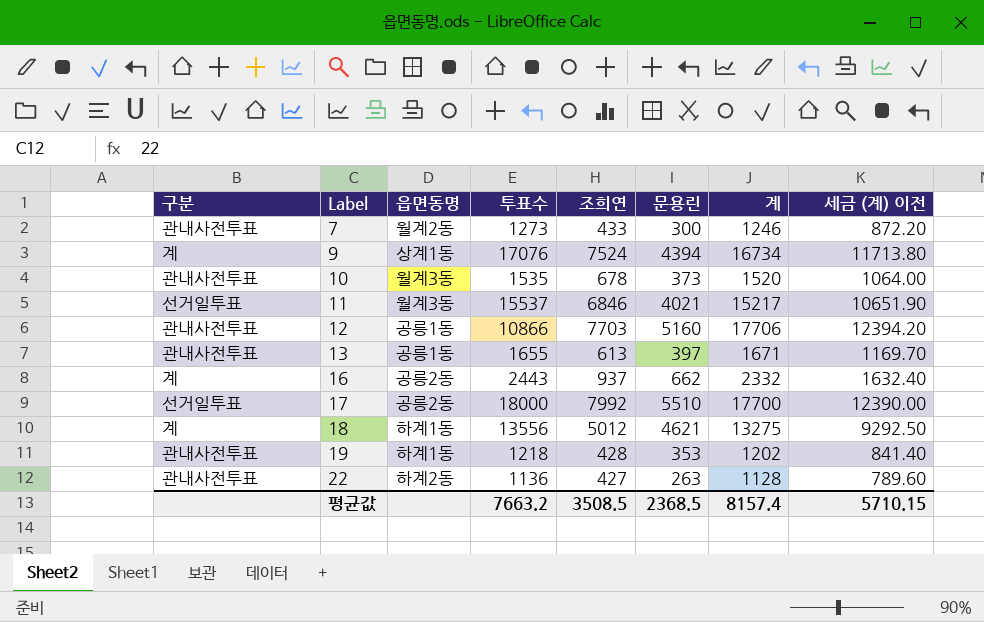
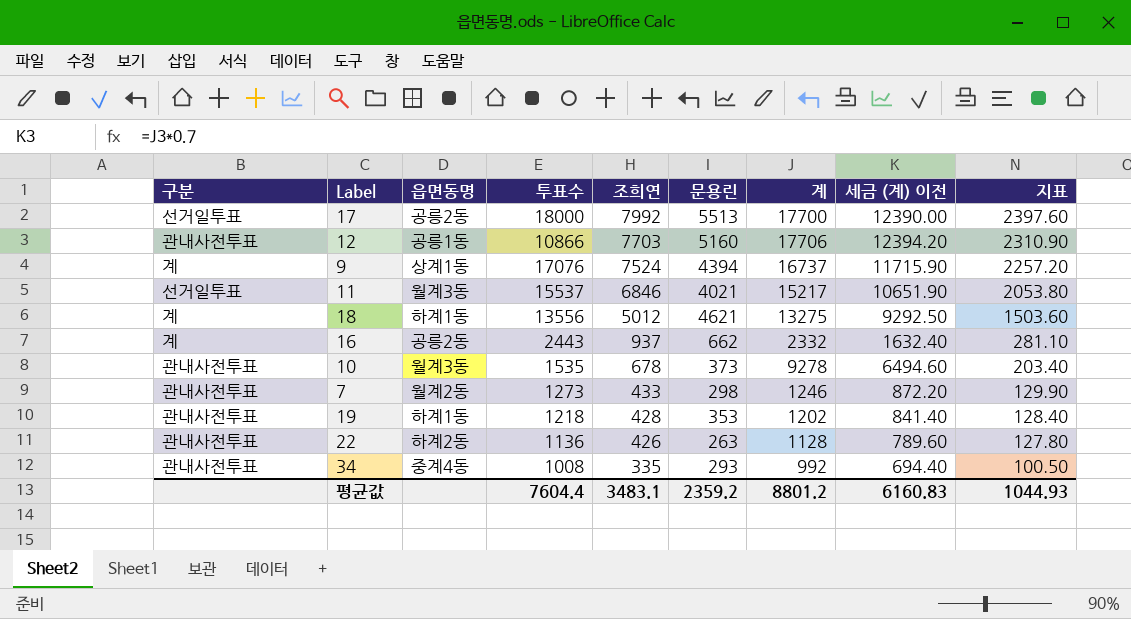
row order: Label ascending -> 조희연 descending
column 지표 | formula: none -> [조희연] * 0.3
row 13: 관내사전투표 | 공릉1동 | 1655 | 613 | 397 | 1671 | 1169.70 -> none
17 | 문용린: 5510 -> 5513
9 | 계: 16734 -> 16737
9 | 세금 (계) 이전: 11713.80 -> 11715.90
10 | 계: 1520 -> 9278
10 | 세금 (계) 이전: 1064.00 -> 6494.60
7 | 문용린: 300 -> 298
22 | 조희연: 427 -> 426
row 34: none -> 관내사전투표 | 중계4동 | 1008 | 335 | 293 | 992 | 694.40 | 100.50
평균값 | 투표수: 7663.2 -> 7604.4
평균값 | 조희연: 3508.5 -> 3483.1
평균값 | 문용린: 2368.5 -> 2359.2
평균값 | 계: 8157.4 -> 8801.2
평균값 | 세금 (계) 이전: 5710.15 -> 6160.83

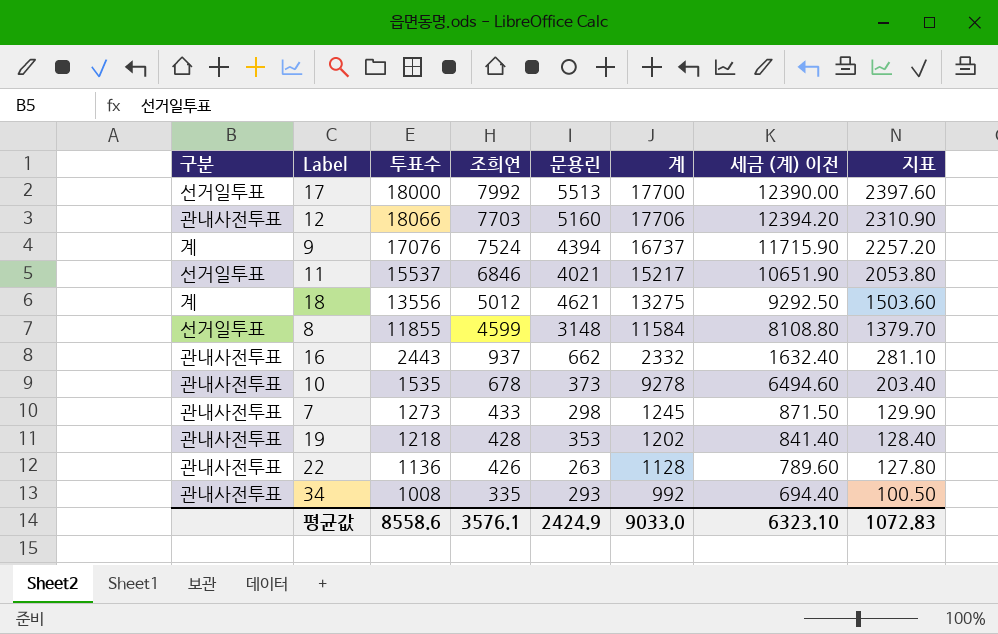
column 읍면동명 | position: 3 -> none
12 | 투표수: 10866 -> 18066
row 8: none -> 선거일투표 | 11855 | 4599 | 3148 | 11584 | 8108.80 | 1379.70
16 | 구분: 계 -> 관내사전투표
7 | 계: 1246 -> 1245
7 | 세금 (계) 이전: 872.20 -> 871.50
평균값 | 투표수: 7604.4 -> 8558.6
평균값 | 조희연: 3483.1 -> 3576.1
평균값 | 문용린: 2359.2 -> 2424.9
평균값 | 계: 8801.2 -> 9033.0
평균값 | 세금 (계) 이전: 6160.83 -> 6323.10
평균값 | 지표: 1044.93 -> 1072.83

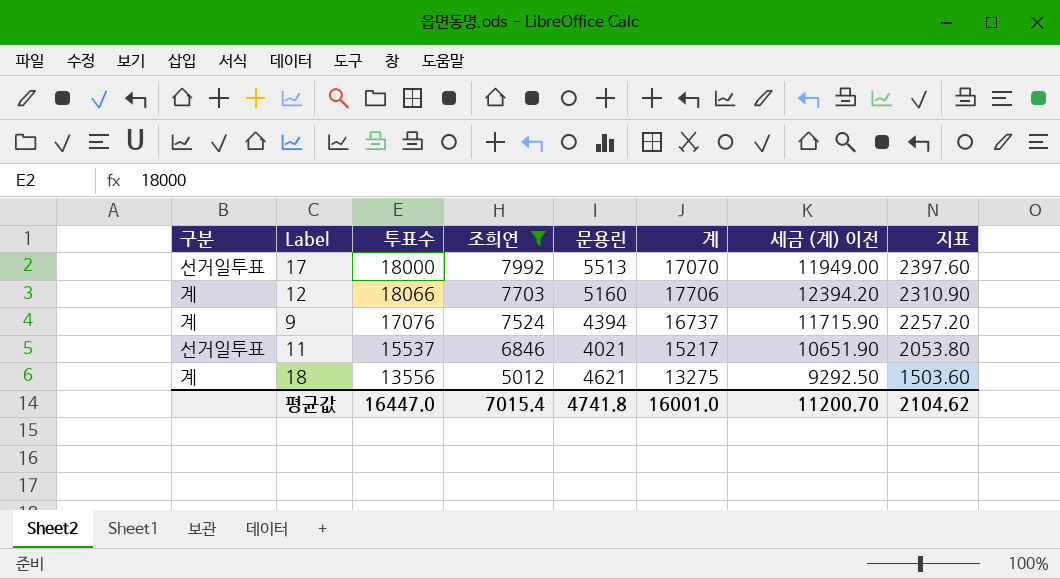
filter: none -> 조희연 >= 5012
17 | 계: 17700 -> 17070
17 | 세금 (계) 이전: 12390.00 -> 11949.00
12 | 구분: 관내사전투표 -> 계
평균값 | 투표수: 8558.6 -> 16447.0
평균값 | 조희연: 3576.1 -> 7015.4
평균값 | 문용린: 2424.9 -> 4741.8
평균값 | 계: 9033.0 -> 16001.0
평균값 | 세금 (계) 이전: 6323.10 -> 11200.70
평균값 | 지표: 1072.83 -> 2104.62

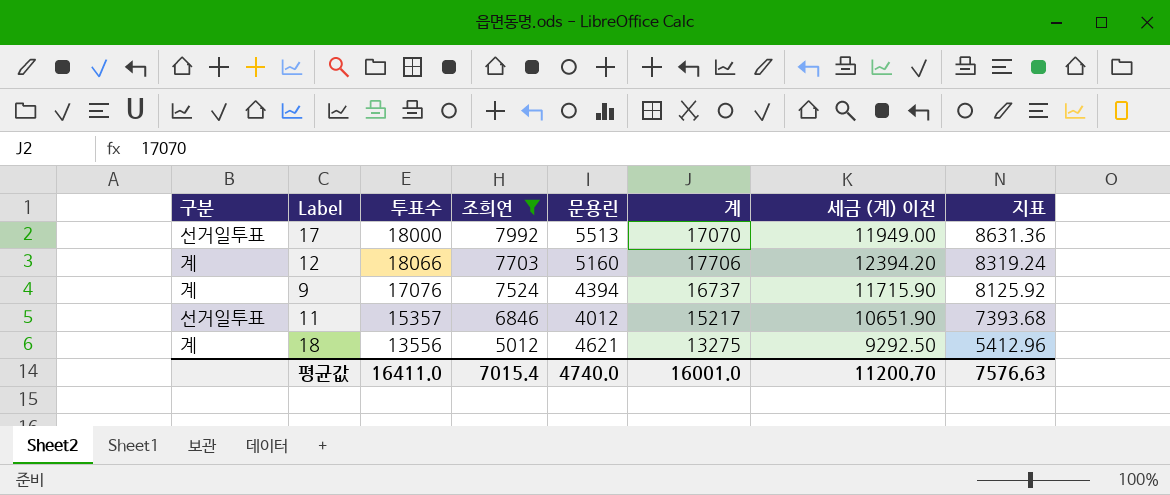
column 지표 | formula: [조희연] * 0.3 -> [조희연] * 1.08
11 | 투표수: 15537 -> 15357
11 | 문용린: 4021 -> 4012
평균값 | 투표수: 16447.0 -> 16411.0
평균값 | 문용린: 4741.8 -> 4740.0
평균값 | 지표: 2104.62 -> 7576.63

